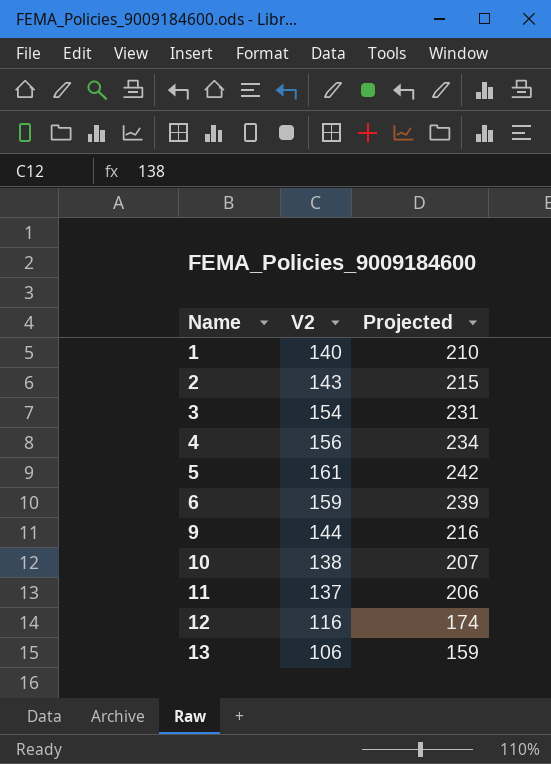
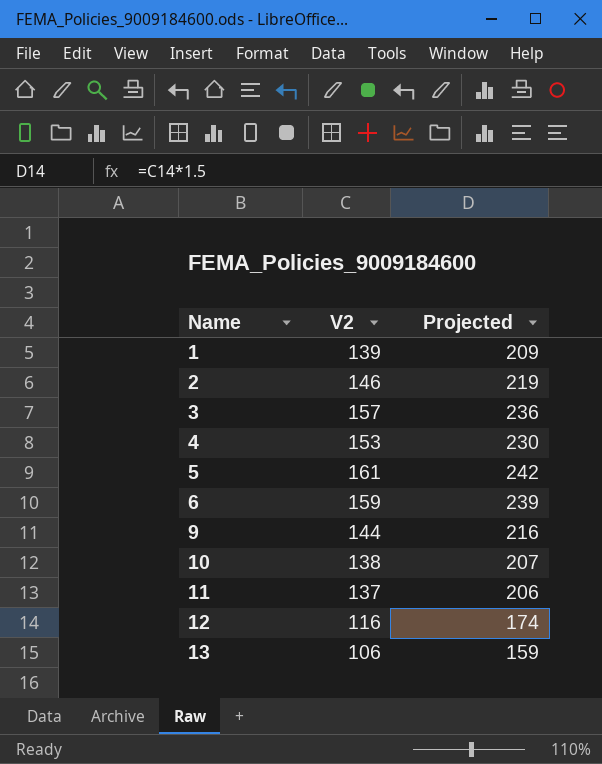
1 | V2: 140 -> 139
1 | Projected: 210 -> 209
2 | V2: 143 -> 146
2 | Projected: 215 -> 219
3 | V2: 154 -> 157
3 | Projected: 231 -> 236
4 | V2: 156 -> 153
4 | Projected: 234 -> 230

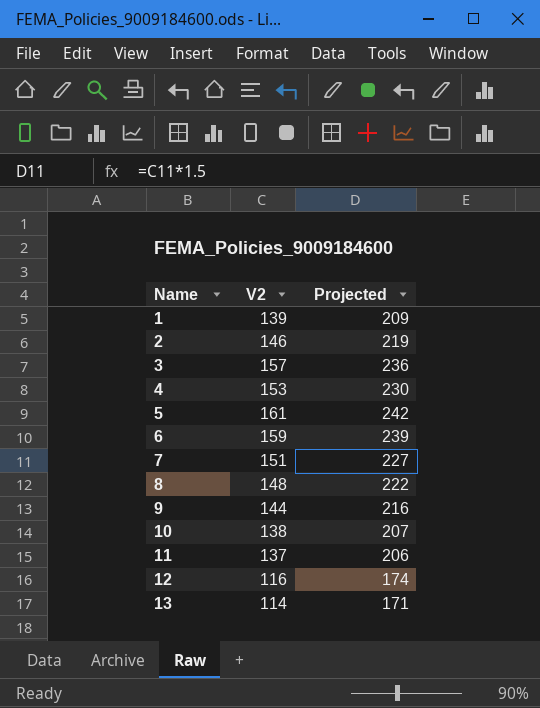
row 7: none -> 151 | 227
row 8: none -> 148 | 222
13 | V2: 106 -> 114
13 | Projected: 159 -> 171

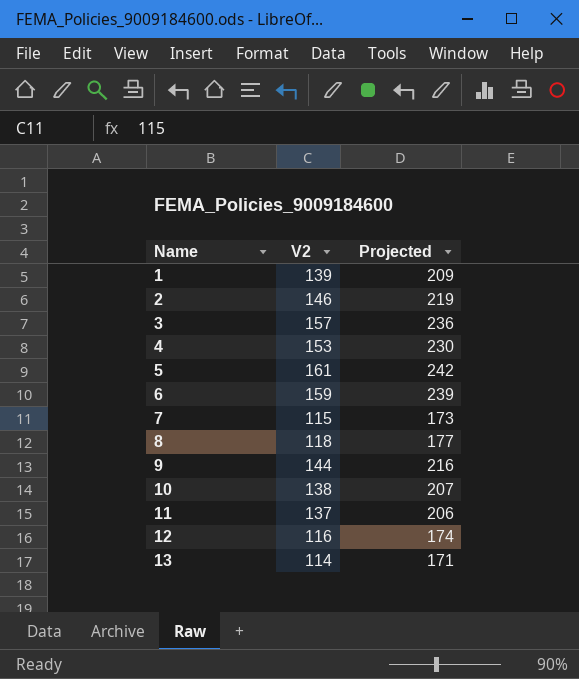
7 | V2: 151 -> 115
7 | Projected: 227 -> 173
8 | V2: 148 -> 118
8 | Projected: 222 -> 177

